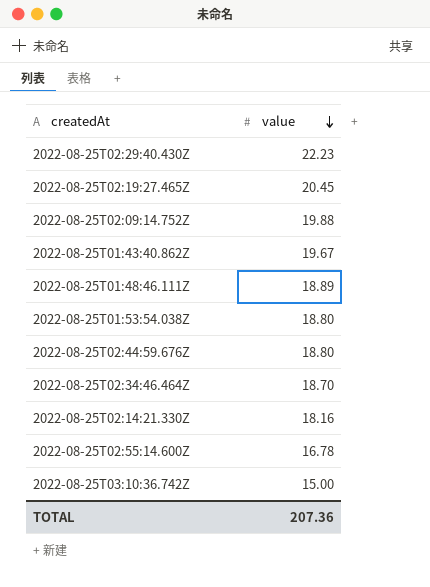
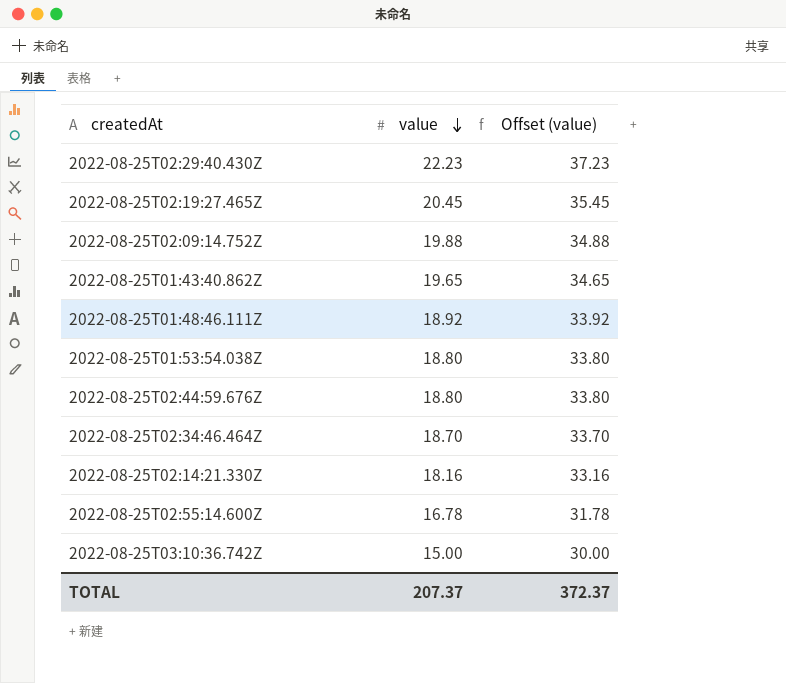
column Offset (value) | formula: none -> [value] + 15
2022-08-25T01:43:40.862Z | value: 19.67 -> 19.65
2022-08-25T01:48:46.111Z | value: 18.89 -> 18.92
TOTAL | value: 207.36 -> 207.37

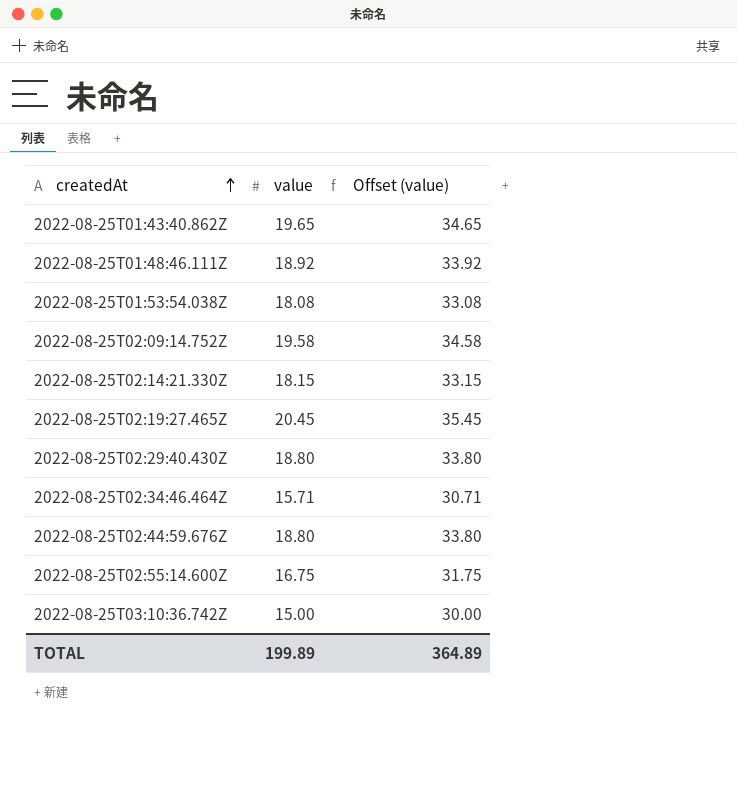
row order: value descending -> createdAt ascending
2022-08-25T01:53:54.038Z | value: 18.80 -> 18.08
2022-08-25T01:53:54.038Z | Offset (value): 33.80 -> 33.08
2022-08-25T02:09:14.752Z | value: 19.88 -> 19.58
2022-08-25T02:09:14.752Z | Offset (value): 34.88 -> 34.58
2022-08-25T02:14:21.330Z | value: 18.16 -> 18.15
2022-08-25T02:14:21.330Z | Offset (value): 33.16 -> 33.15
2022-08-25T02:29:40.430Z | value: 22.23 -> 18.80
2022-08-25T02:29:40.430Z | Offset (value): 37.23 -> 33.80
2022-08-25T02:34:46.464Z | value: 18.70 -> 15.71
2022-08-25T02:34:46.464Z | Offset (value): 33.70 -> 30.71
2022-08-25T02:55:14.600Z | value: 16.78 -> 16.75
2022-08-25T02:55:14.600Z | Offset (value): 31.78 -> 31.75
TOTAL | value: 207.37 -> 199.89
TOTAL | Offset (value): 372.37 -> 364.89

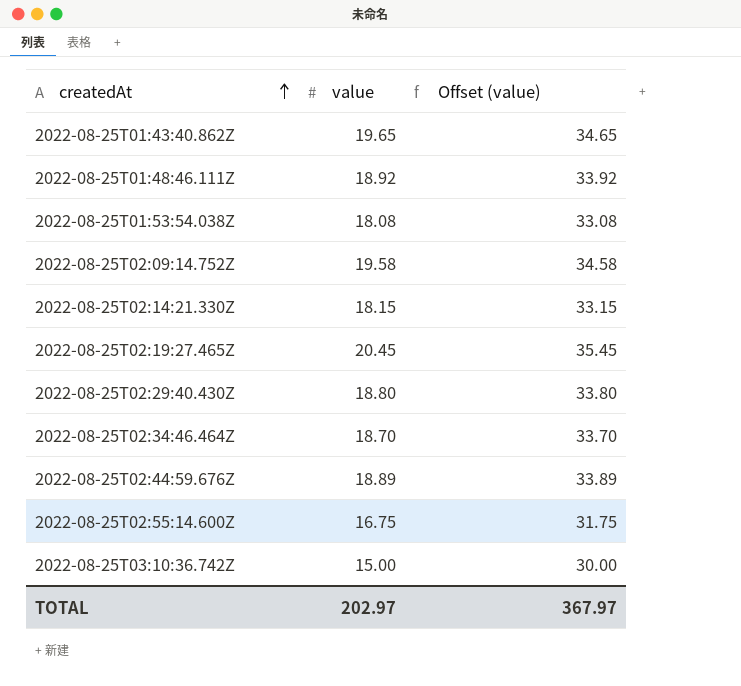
2022-08-25T02:34:46.464Z | value: 15.71 -> 18.70
2022-08-25T02:34:46.464Z | Offset (value): 30.71 -> 33.70
2022-08-25T02:44:59.676Z | value: 18.80 -> 18.89
2022-08-25T02:44:59.676Z | Offset (value): 33.80 -> 33.89
TOTAL | value: 199.89 -> 202.97
TOTAL | Offset (value): 364.89 -> 367.97

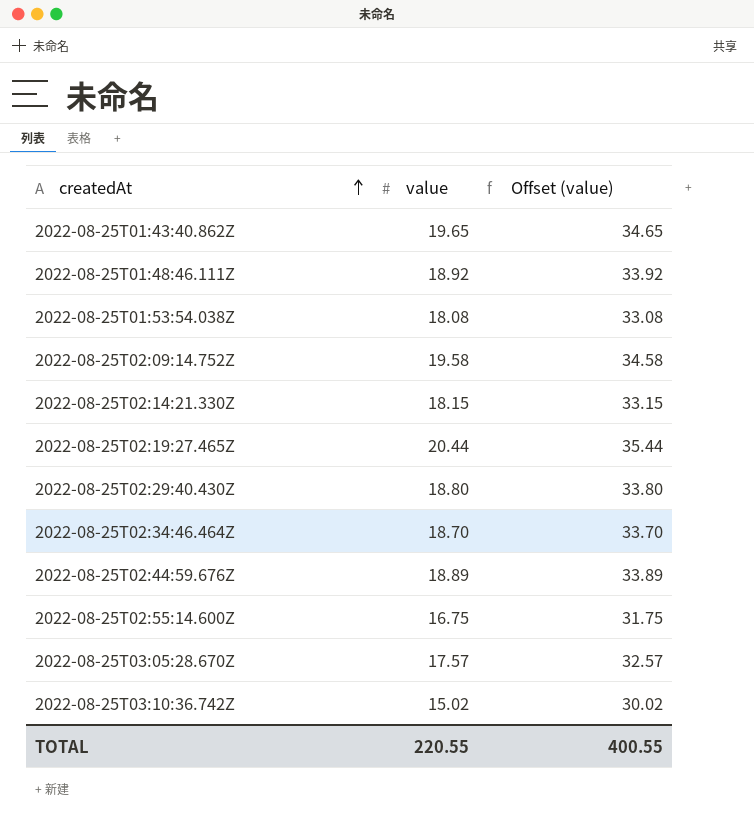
2022-08-25T02:19:27.465Z | value: 20.45 -> 20.44
2022-08-25T02:19:27.465Z | Offset (value): 35.45 -> 35.44
row 2022-08-25T03:05:28.670Z: none -> 17.57 | 32.57
2022-08-25T03:10:36.742Z | value: 15.00 -> 15.02
2022-08-25T03:10:36.742Z | Offset (value): 30.00 -> 30.02
TOTAL | value: 202.97 -> 220.55
TOTAL | Offset (value): 367.97 -> 400.55

